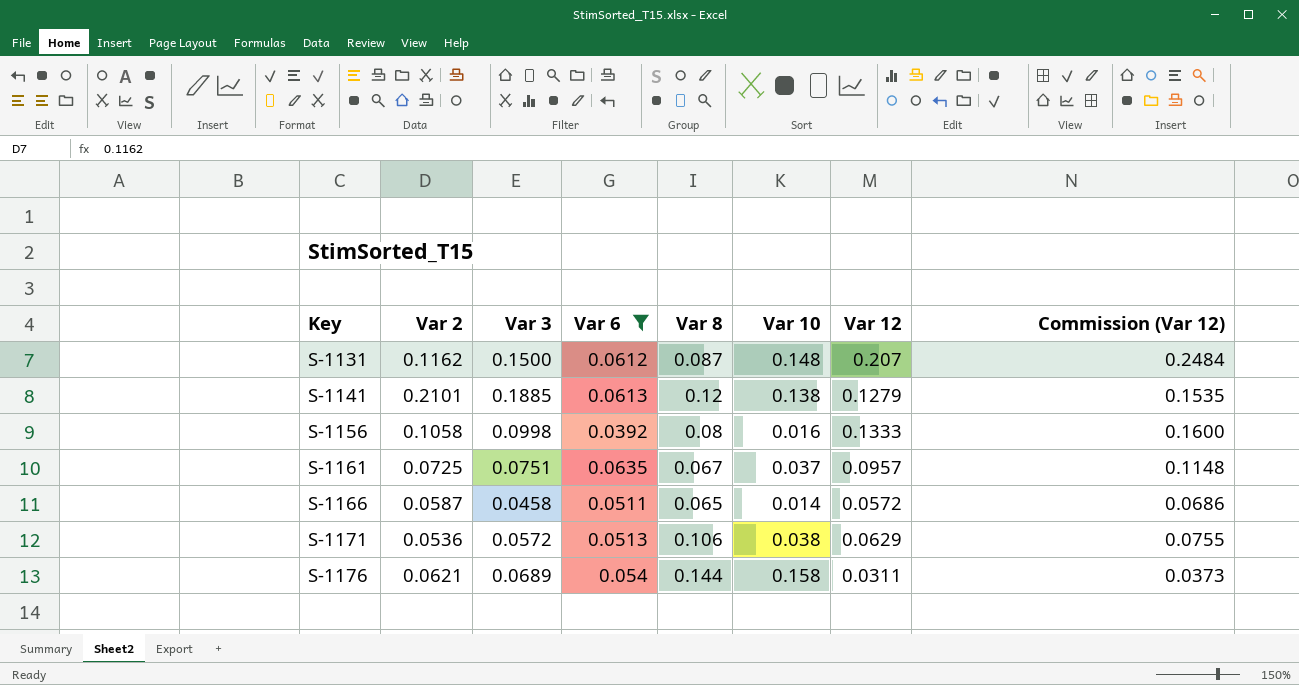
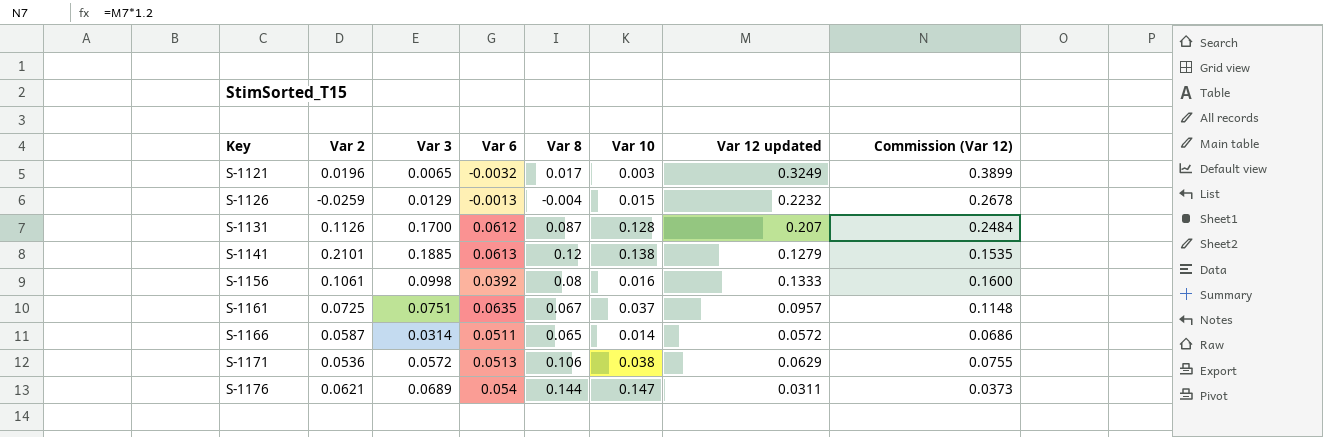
filter: Var 6 >= 0.0392 -> none
column name: Var 12 -> Var 12 updated
S-1131 | Var 2: 0.1162 -> 0.1126
S-1131 | Var 3: 0.1500 -> 0.1700
S-1131 | Var 10: 0.148 -> 0.128
S-1156 | Var 2: 0.1058 -> 0.1061
S-1166 | Var 3: 0.0458 -> 0.0314
S-1176 | Var 10: 0.158 -> 0.147

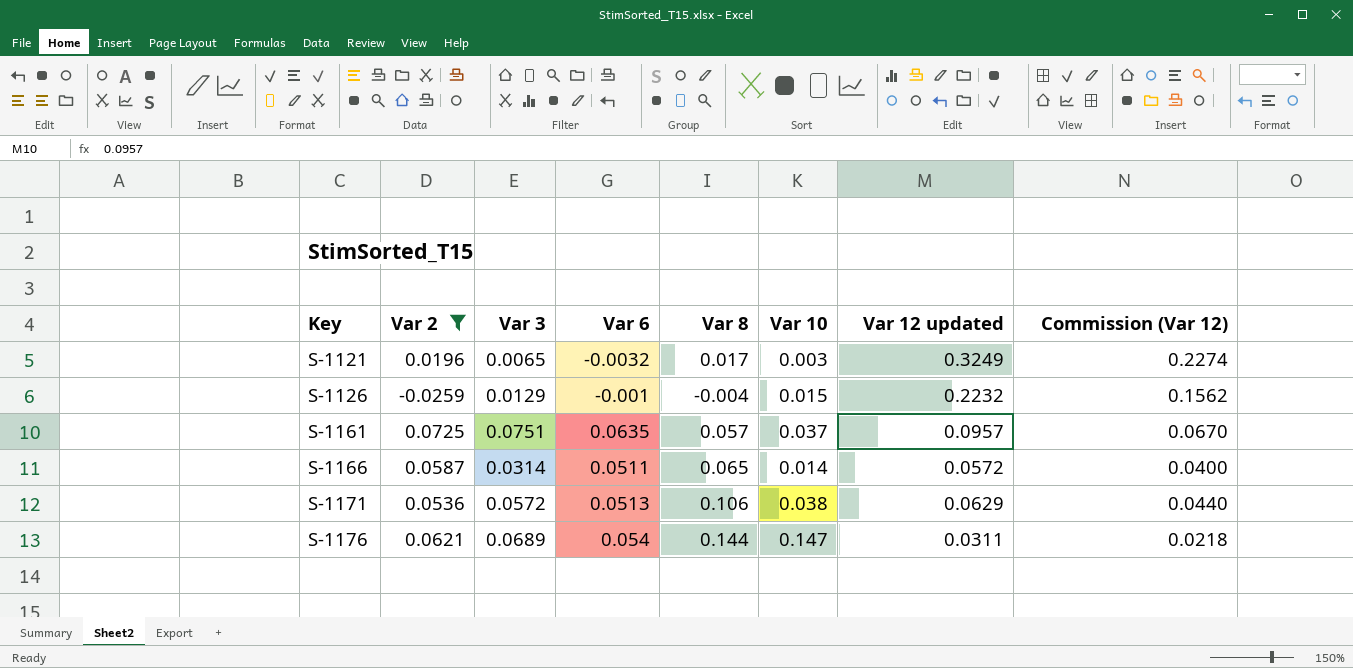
filter: none -> Var 2 <= 0.0725
column Commission (Var 12) | formula: [Var 12 updated] * 1.2 -> [Var 12 updated] * 0.7
S-1126 | Var 6: -0.0013 -> -0.001
S-1161 | Var 8: 0.067 -> 0.057

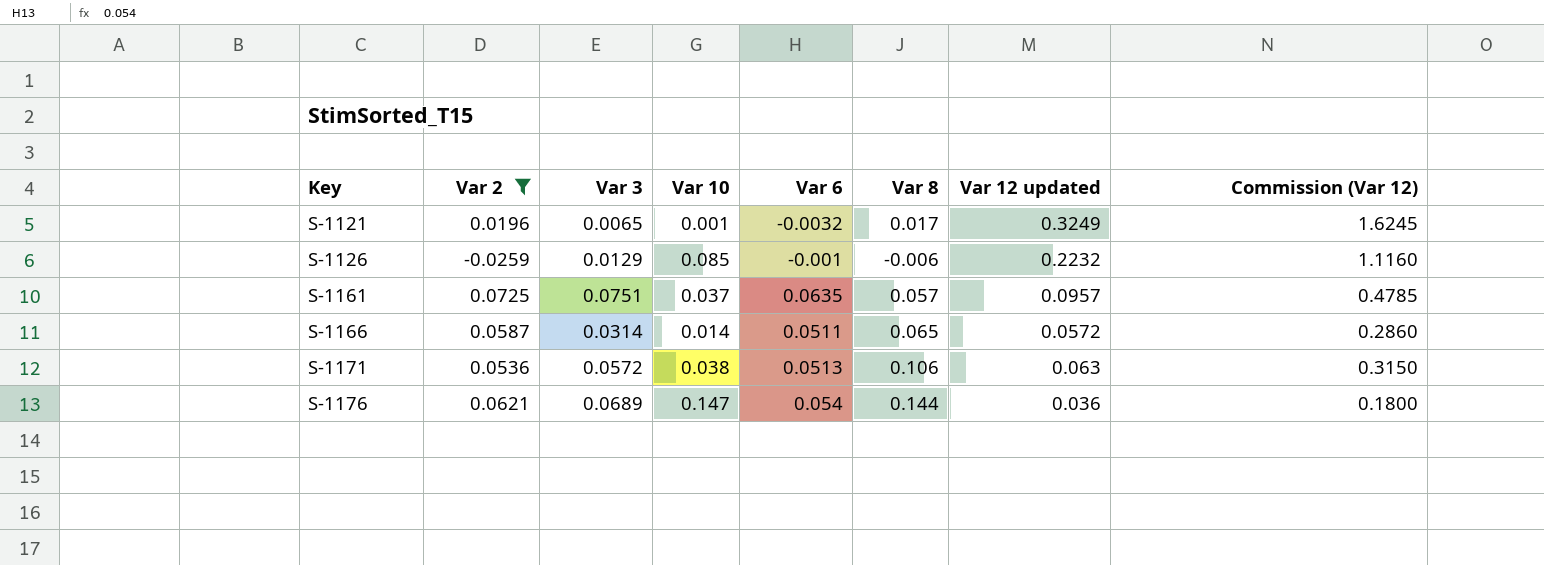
column Var 10 | position: 6 -> 4
column Commission (Var 12) | formula: [Var 12 updated] * 0.7 -> [Var 12 updated] * 5
S-1121 | Var 10: 0.003 -> 0.001
S-1126 | Var 10: 0.015 -> 0.085
S-1126 | Var 8: -0.004 -> -0.006
S-1171 | Var 12 updated: 0.0629 -> 0.063
S-1176 | Var 12 updated: 0.0311 -> 0.036

